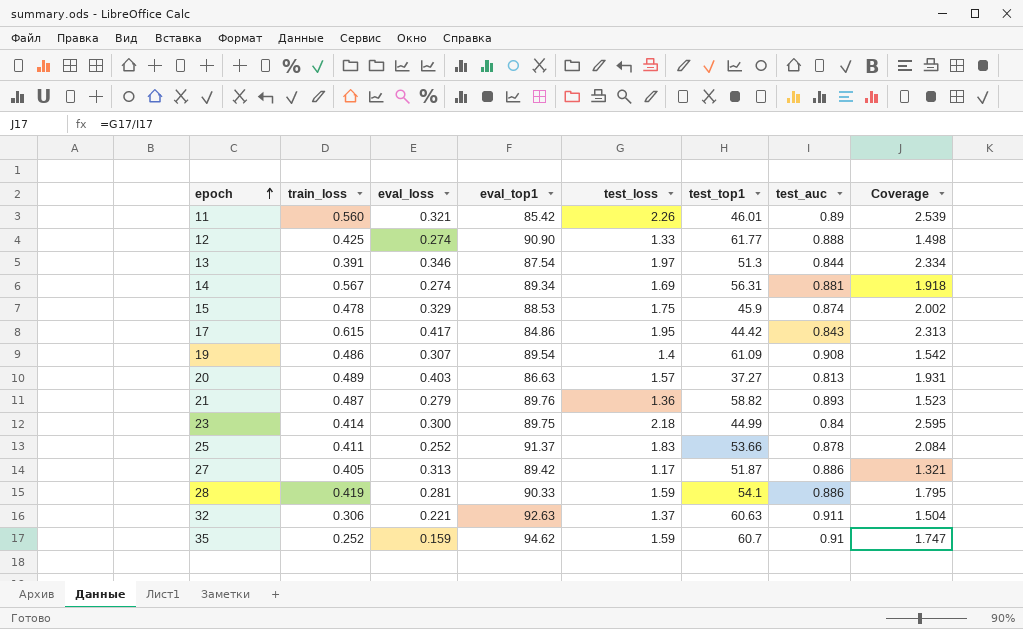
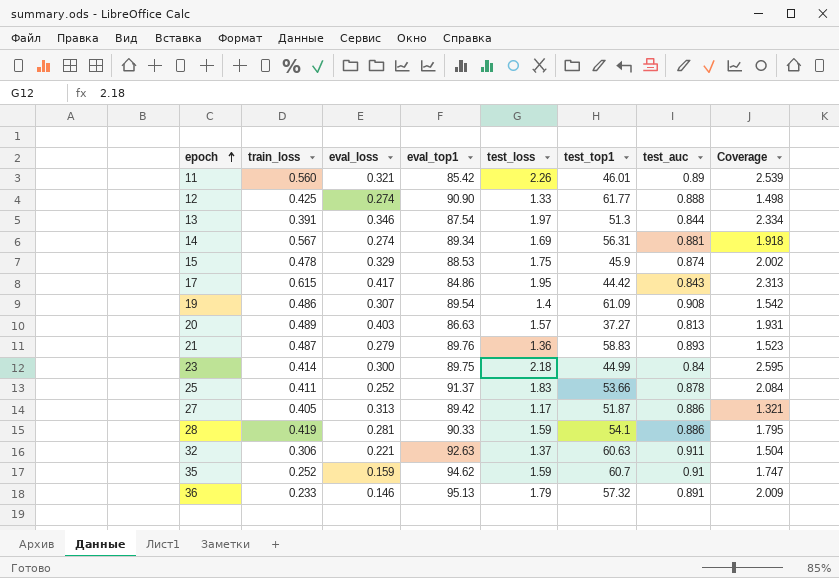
21 | test_top1: 58.82 -> 58.83
row 36: none -> 0.233 | 0.146 | 95.13 | 1.79 | 57.32 | 0.891 | 2.009

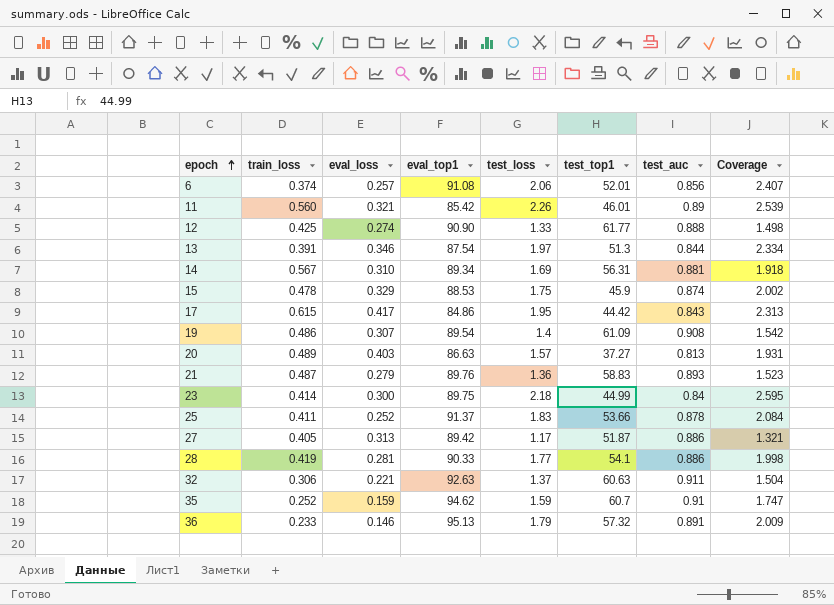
row 6: none -> 0.374 | 0.257 | 91.08 | 2.06 | 52.01 | 0.856 | 2.407
14 | eval_loss: 0.274 -> 0.310
28 | test_loss: 1.59 -> 1.77
28 | Coverage: 1.795 -> 1.998

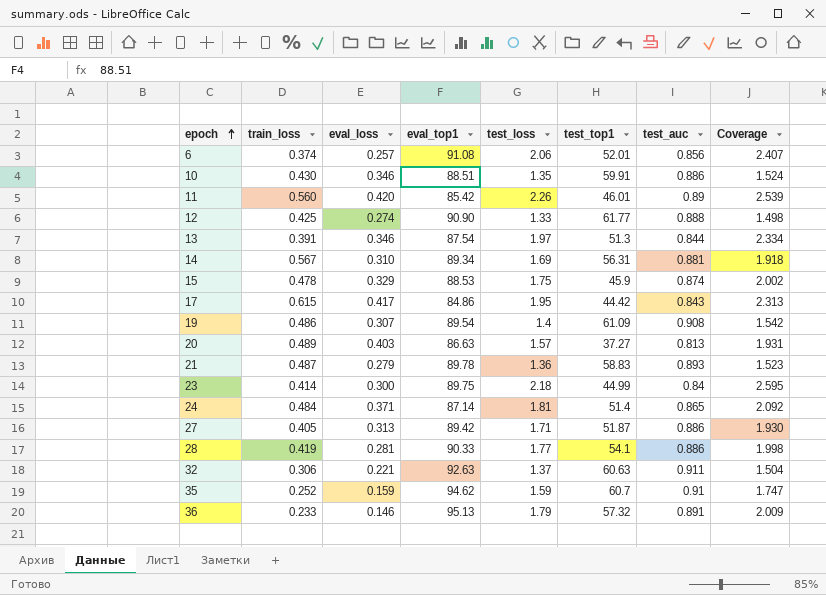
row 25: 0.411 | 0.252 | 91.37 | 1.83 | 53.66 | 0.878 | 2.084 -> none
row 10: none -> 0.430 | 0.346 | 88.51 | 1.35 | 59.91 | 0.886 | 1.524
11 | eval_loss: 0.321 -> 0.420
21 | eval_top1: 89.76 -> 89.78
row 24: none -> 0.484 | 0.371 | 87.14 | 1.81 | 51.4 | 0.865 | 2.092
27 | test_loss: 1.17 -> 1.71
27 | Coverage: 1.321 -> 1.930

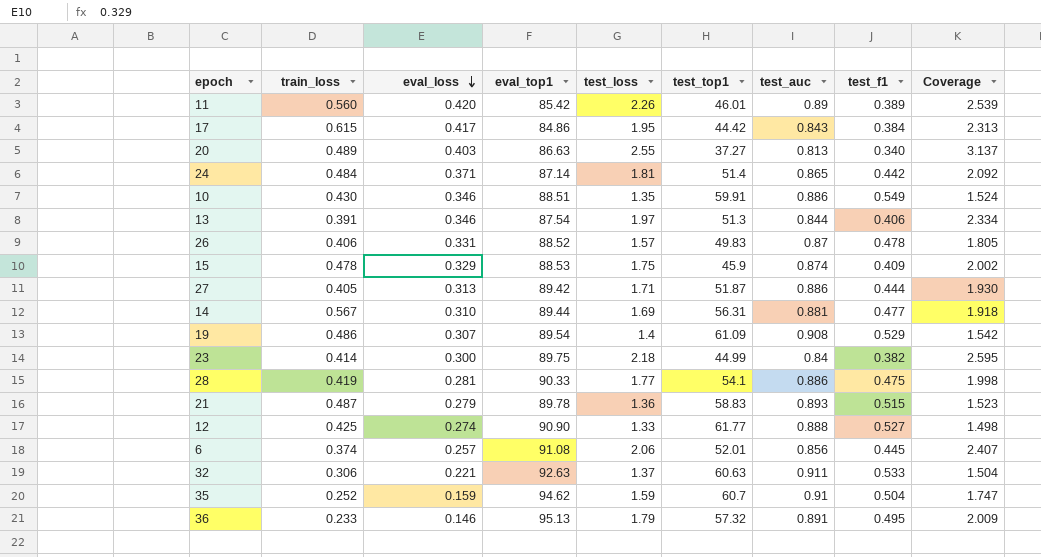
row order: epoch ascending -> eval_loss descending
column test_f1 | position: none -> 8
20 | test_loss: 1.57 -> 2.55
20 | Coverage: 1.931 -> 3.137
row 26: none -> 0.406 | 0.331 | 88.52 | 1.57 | 49.83 | 0.87 | 0.478 | 1.805
14 | eval_top1: 89.34 -> 89.44

